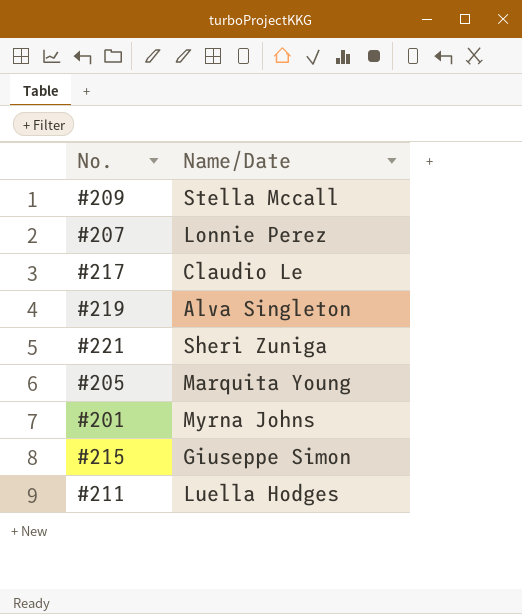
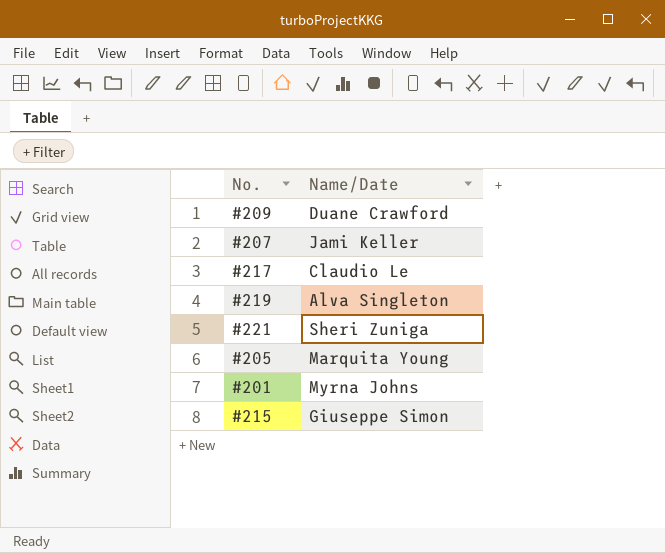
row #211: Luella Hodges -> none
#209 | Name/Date: Stella Mccall -> Duane Crawford
#207 | Name/Date: Lonnie Perez -> Jami Keller

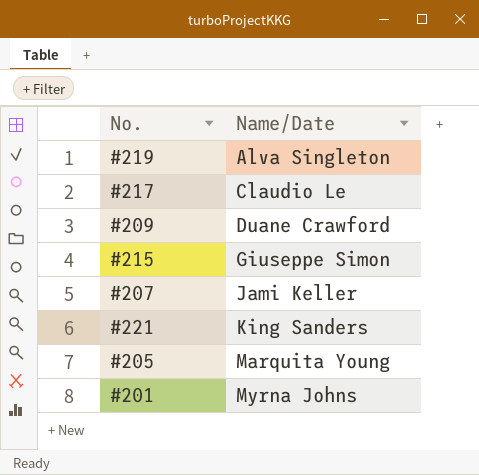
row order: none -> Name/Date ascending
#221 | Name/Date: Sheri Zuniga -> King Sanders

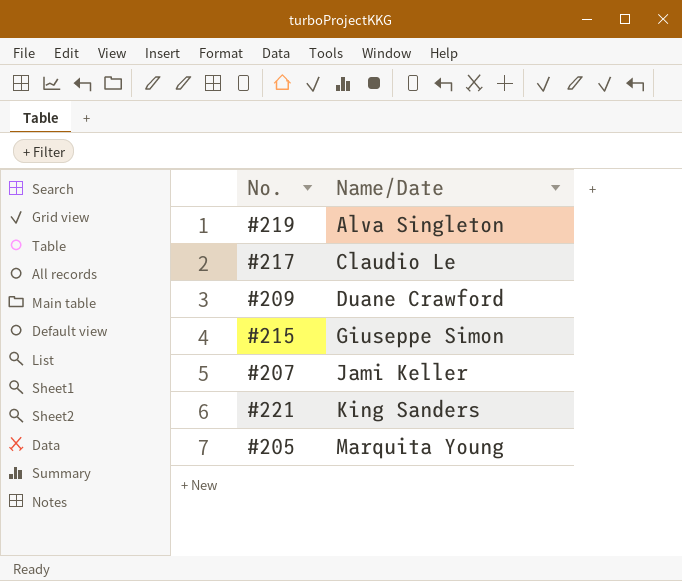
row #201: Myrna Johns -> none

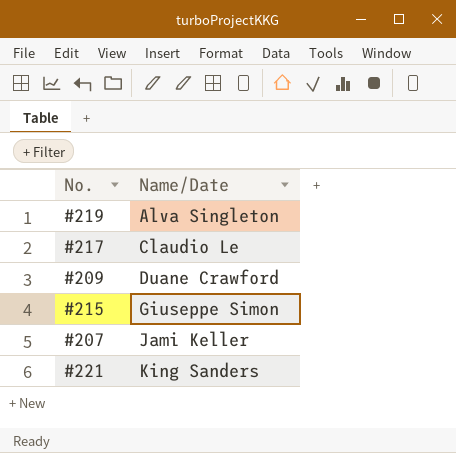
row #205: Marquita Young -> none

